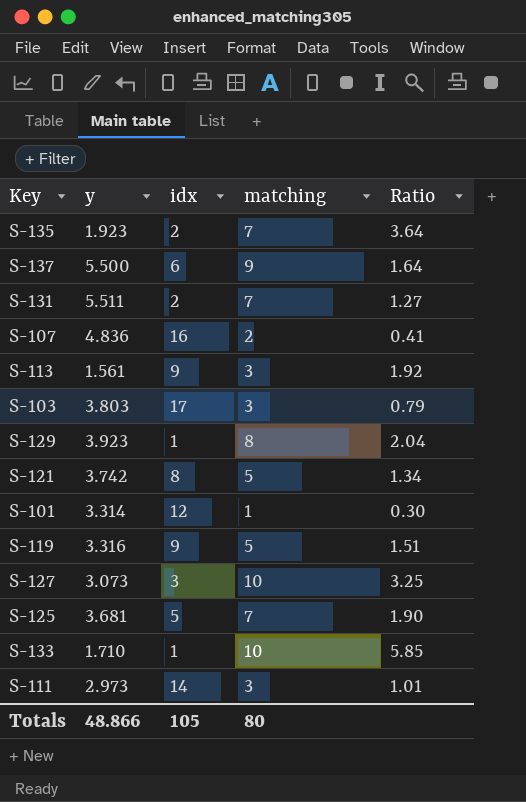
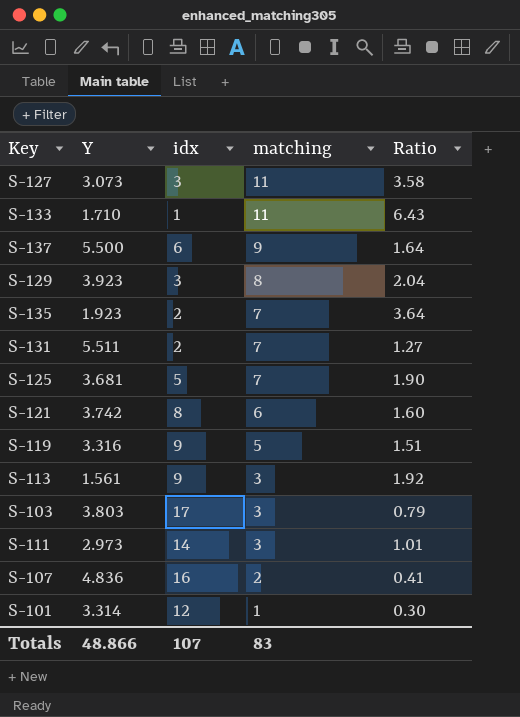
row order: none -> matching descending
column name: y -> Y
S-127 | matching: 10 -> 11
S-127 | Ratio: 3.25 -> 3.58
S-133 | matching: 10 -> 11
S-133 | Ratio: 5.85 -> 6.43
S-129 | idx: 1 -> 3
S-121 | matching: 5 -> 6
S-121 | Ratio: 1.34 -> 1.60
Totals | idx: 105 -> 107
Totals | matching: 80 -> 83

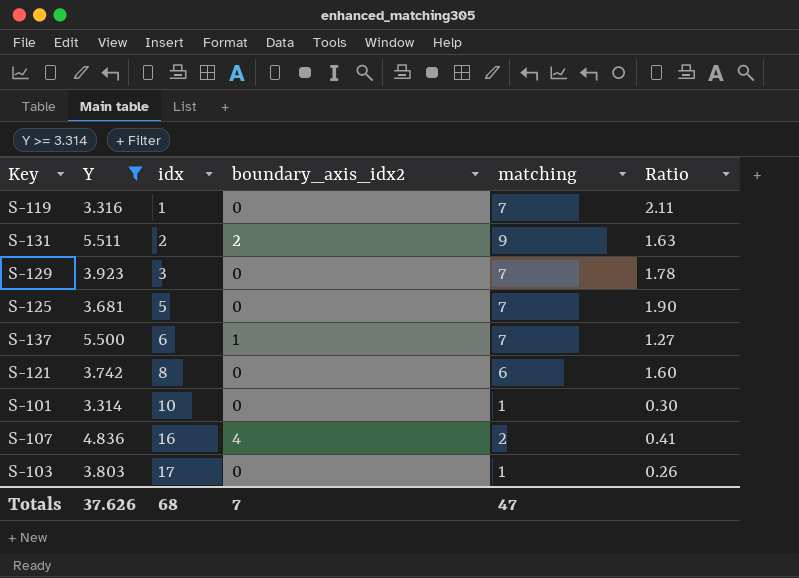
filter: none -> Y >= 3.314
row order: matching descending -> idx ascending
column boundary_axis_idx2 | position: none -> 4
S-119 | idx: 9 -> 1
S-119 | matching: 5 -> 7
S-119 | Ratio: 1.51 -> 2.11
S-131 | matching: 7 -> 9
S-131 | Ratio: 1.27 -> 1.63
S-129 | matching: 8 -> 7
S-129 | Ratio: 2.04 -> 1.78
S-137 | matching: 9 -> 7
S-137 | Ratio: 1.64 -> 1.27
S-101 | idx: 12 -> 10
S-103 | matching: 3 -> 1
S-103 | Ratio: 0.79 -> 0.26
Totals | Y: 48.866 -> 37.626
Totals | idx: 107 -> 68
Totals | matching: 83 -> 47

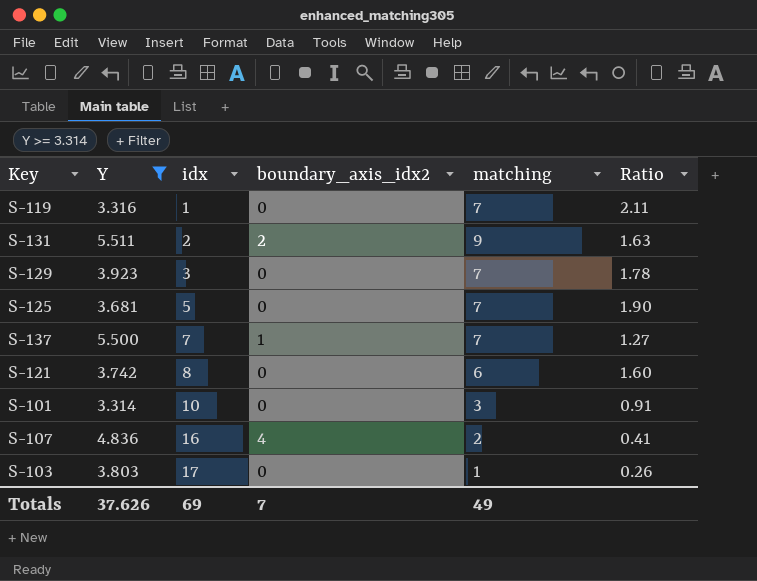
S-137 | idx: 6 -> 7
S-101 | matching: 1 -> 3
S-101 | Ratio: 0.30 -> 0.91
Totals | idx: 68 -> 69
Totals | matching: 47 -> 49

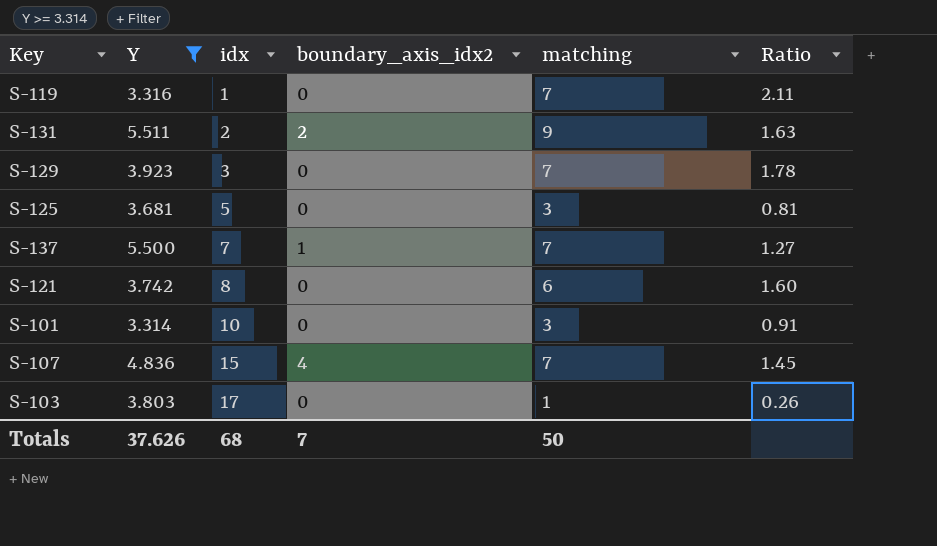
S-125 | matching: 7 -> 3
S-125 | Ratio: 1.90 -> 0.81
S-107 | idx: 16 -> 15
S-107 | matching: 2 -> 7
S-107 | Ratio: 0.41 -> 1.45
Totals | idx: 69 -> 68
Totals | matching: 49 -> 50

